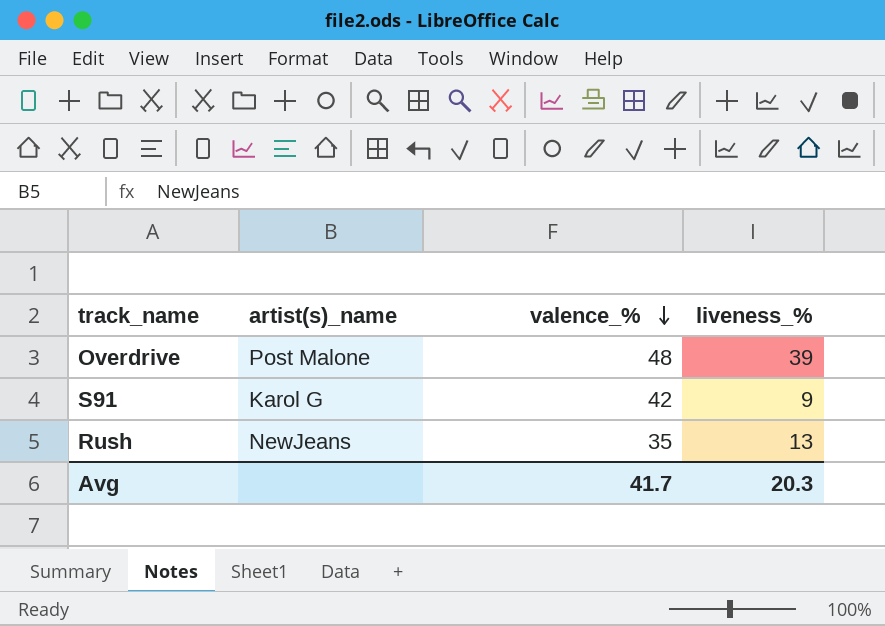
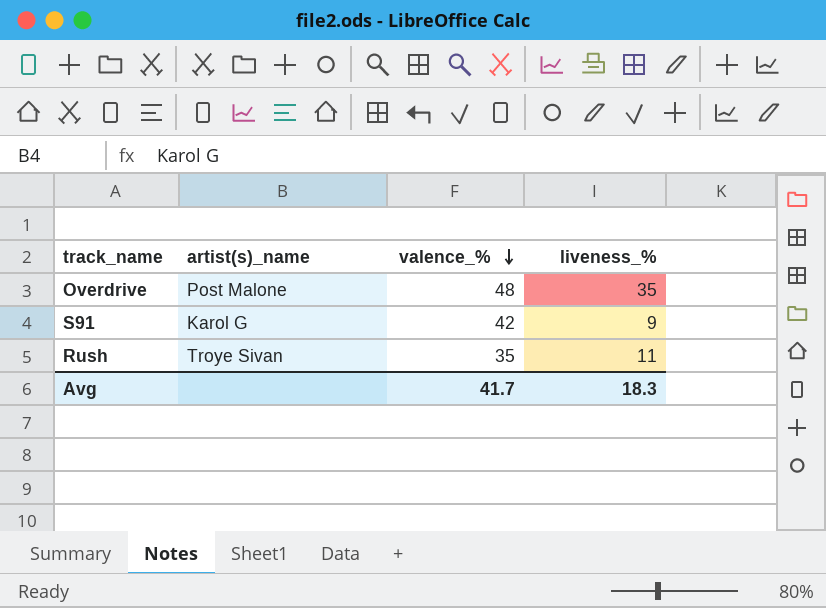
Overdrive | liveness_%: 39 -> 35
Rush | artist(s)_name: NewJeans -> Troye Sivan
Rush | liveness_%: 13 -> 11
Avg | liveness_%: 20.3 -> 18.3

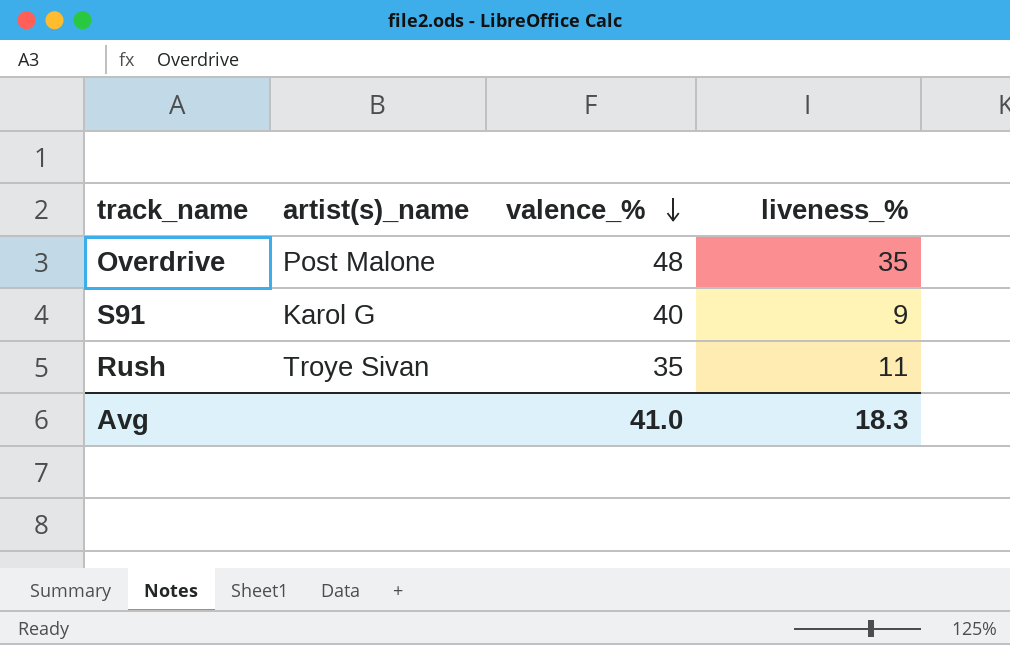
S91 | valence_%: 42 -> 40
Avg | valence_%: 41.7 -> 41.0

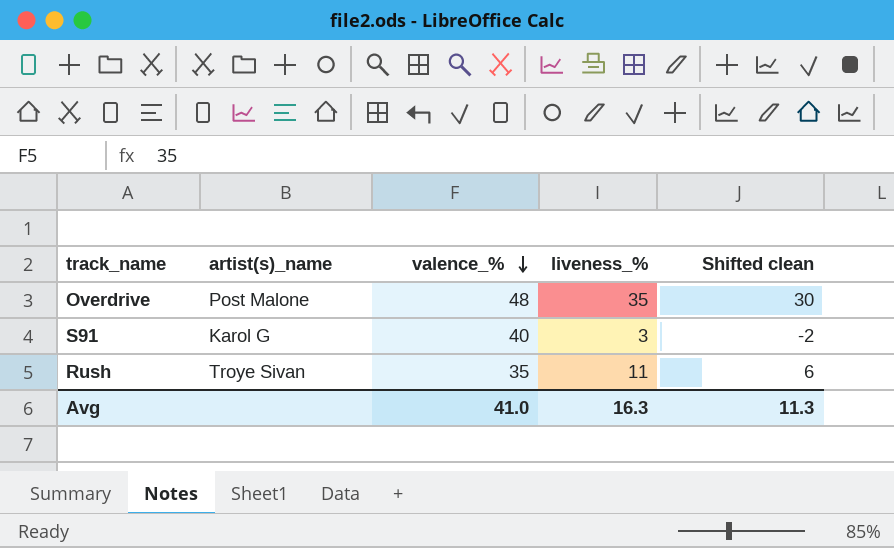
column Shifted clean | formula: none -> [liveness_%] - 5
S91 | liveness_%: 9 -> 3
Avg | liveness_%: 18.3 -> 16.3

